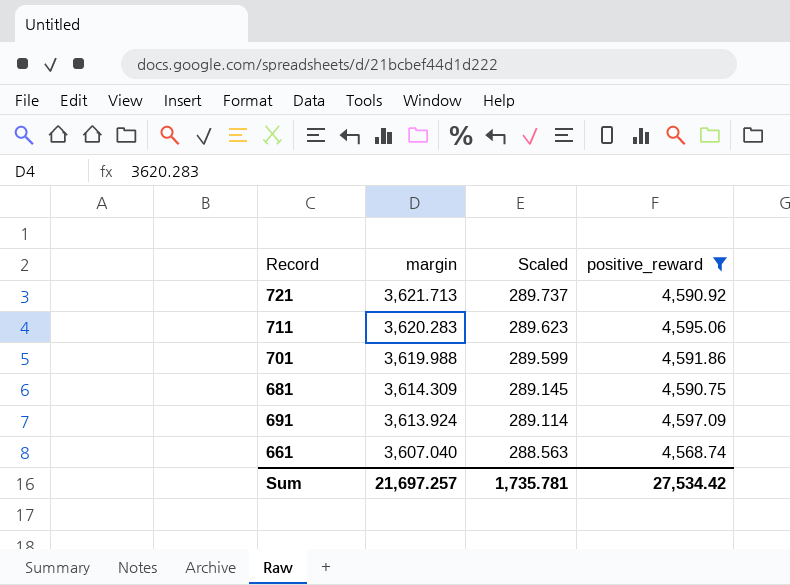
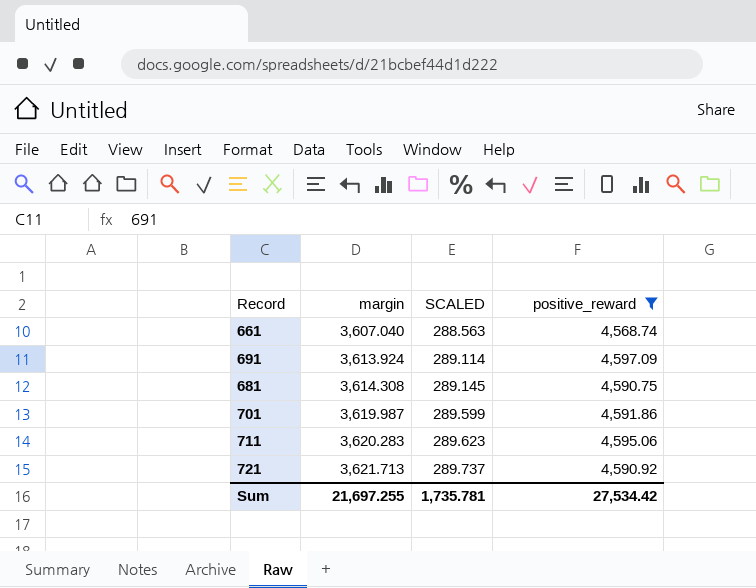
row order: margin descending -> margin ascending
column name: Scaled -> SCALED
681 | margin: 3,614.309 -> 3,614.308
701 | margin: 3,619.988 -> 3,619.987
Sum | margin: 21,697.257 -> 21,697.255

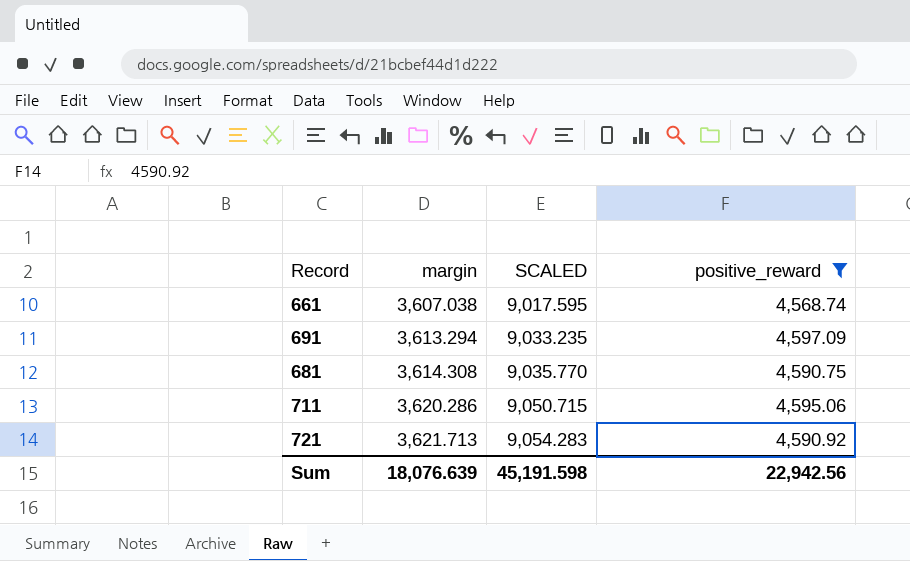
column SCALED | formula: [margin] * 0.08 -> [margin] * 2.5
row 701: 3,619.987 | 289.599 | 4,591.86 -> none
661 | margin: 3,607.040 -> 3,607.038
691 | margin: 3,613.924 -> 3,613.294
711 | margin: 3,620.283 -> 3,620.286
Sum | margin: 21,697.255 -> 18,076.639
Sum | SCALED: 1,735.781 -> 45,191.598
Sum | positive_reward: 27,534.42 -> 22,942.56

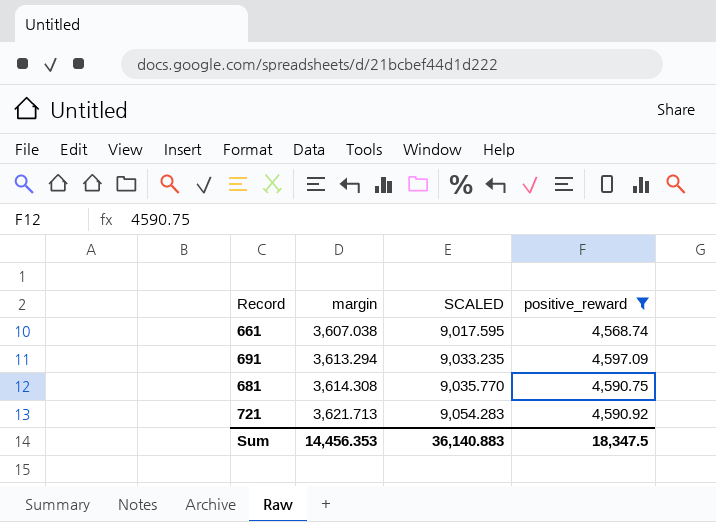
row 711: 3,620.286 | 9,050.715 | 4,595.06 -> none
Sum | margin: 18,076.639 -> 14,456.353
Sum | SCALED: 45,191.598 -> 36,140.883
Sum | positive_reward: 22,942.56 -> 18,347.5

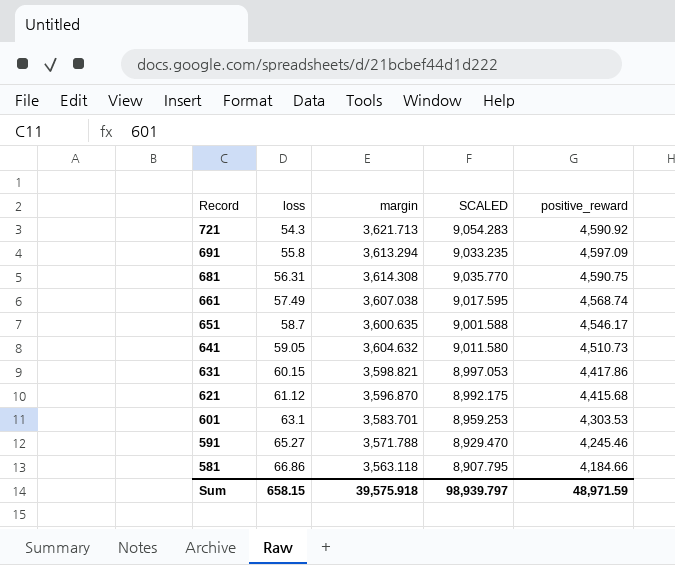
filter: positive_reward >= 4,568.74 -> none
row order: margin ascending -> Record descending
column loss | position: none -> 2
Sum | margin: 14,456.353 -> 39,575.918
Sum | SCALED: 36,140.883 -> 98,939.797
Sum | positive_reward: 18,347.5 -> 48,971.59

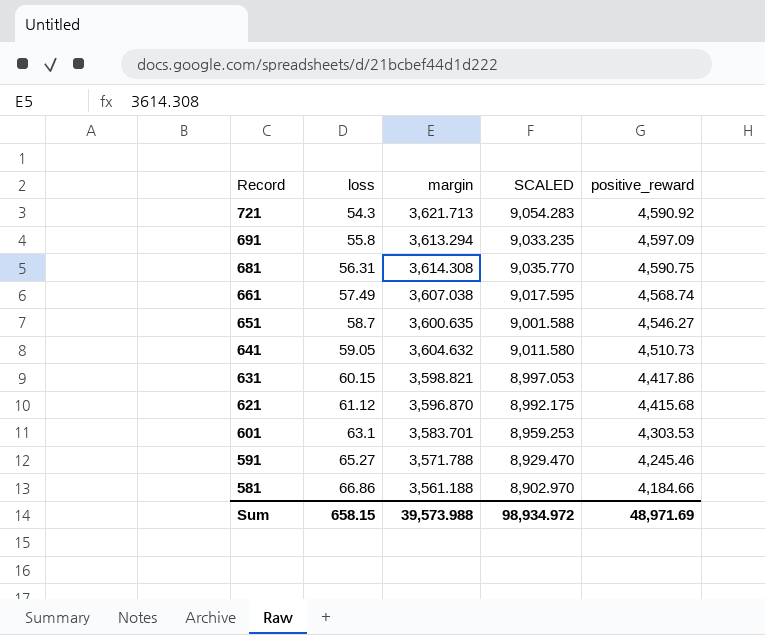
651 | positive_reward: 4,546.17 -> 4,546.27
581 | margin: 3,563.118 -> 3,561.188
581 | SCALED: 8,907.795 -> 8,902.970
Sum | margin: 39,575.918 -> 39,573.988
Sum | SCALED: 98,939.797 -> 98,934.972
Sum | positive_reward: 48,971.59 -> 48,971.69

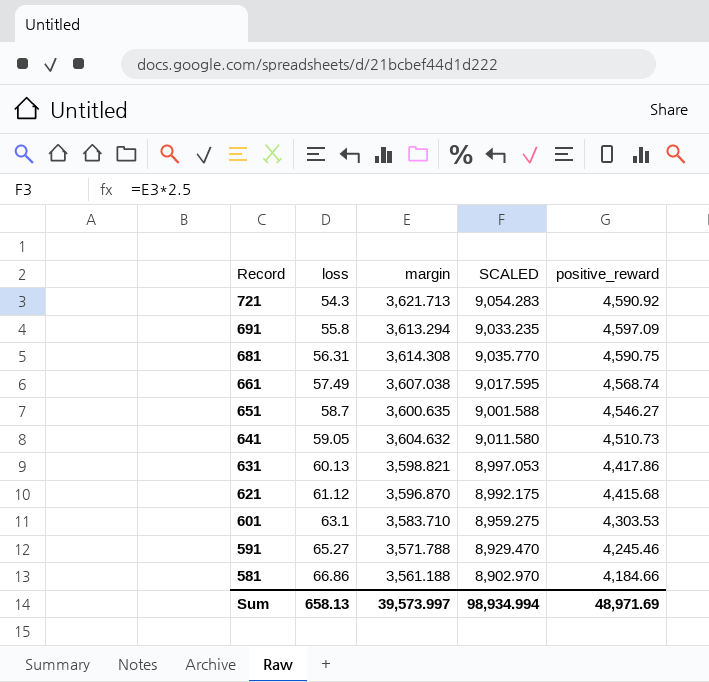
631 | loss: 60.15 -> 60.13
601 | margin: 3,583.701 -> 3,583.710
601 | SCALED: 8,959.253 -> 8,959.275
Sum | loss: 658.15 -> 658.13
Sum | margin: 39,573.988 -> 39,573.997
Sum | SCALED: 98,934.972 -> 98,934.994

